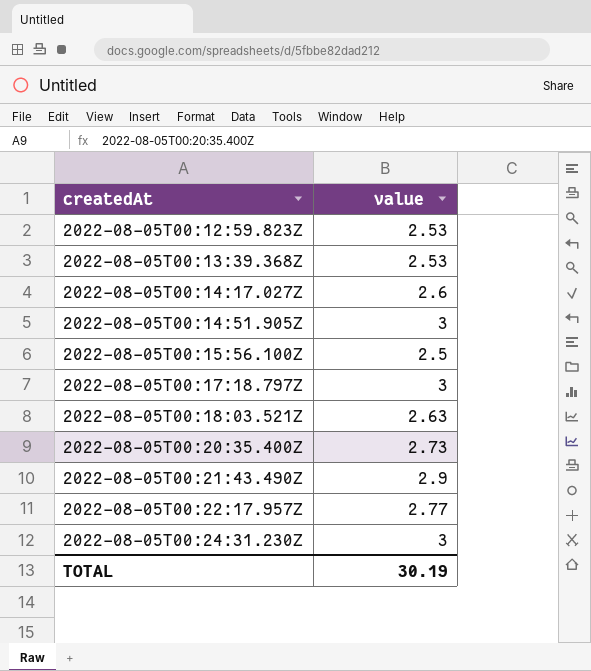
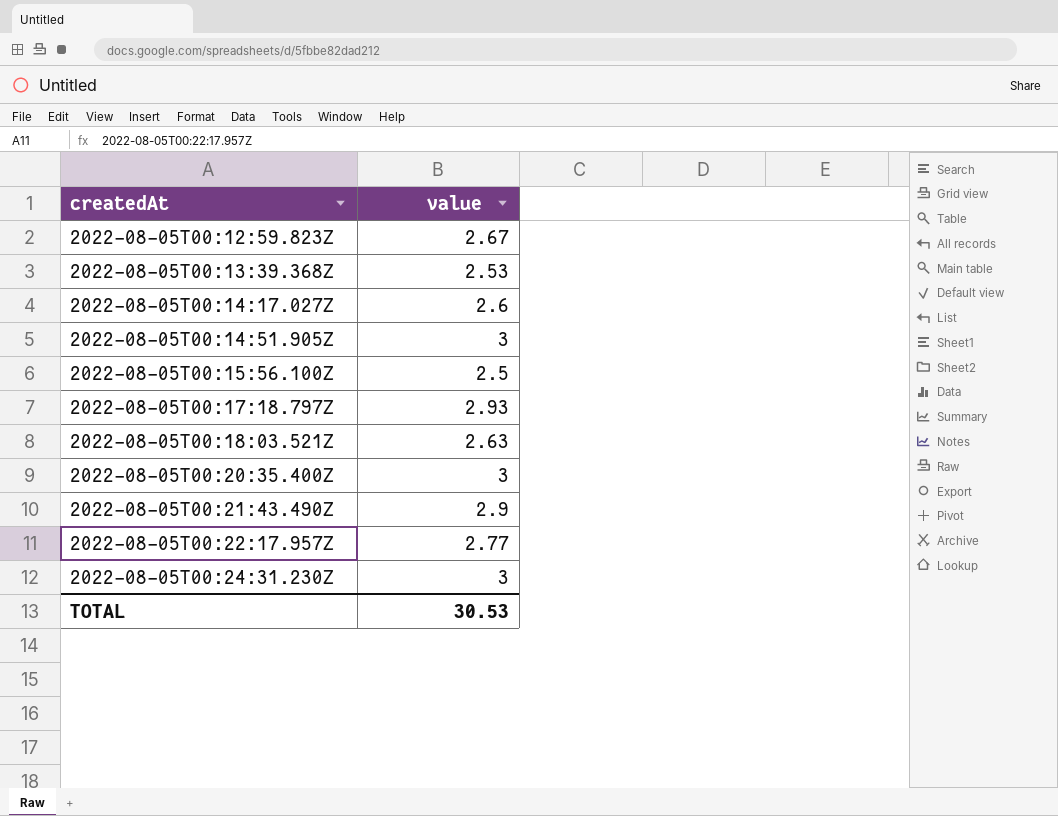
2022-08-05T00:12:59.823Z | value: 2.53 -> 2.67
2022-08-05T00:17:18.797Z | value: 3 -> 2.93
2022-08-05T00:20:35.400Z | value: 2.73 -> 3
TOTAL | value: 30.19 -> 30.53

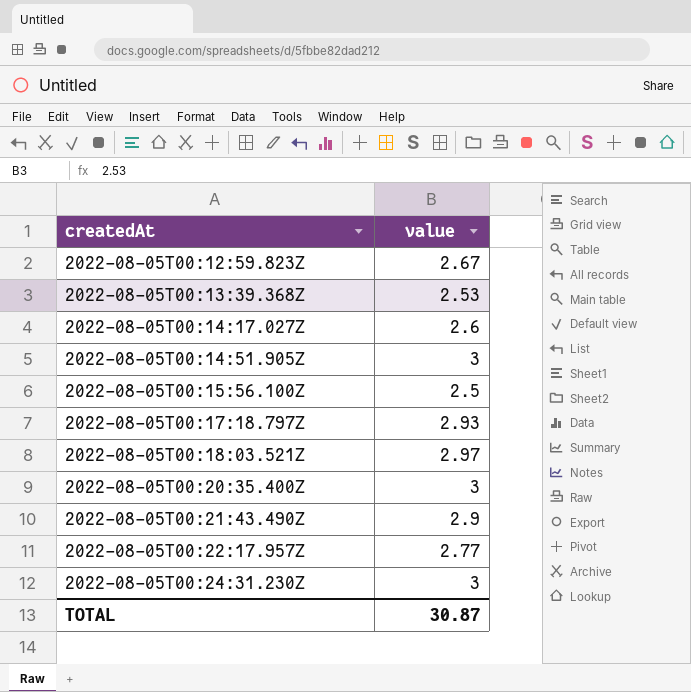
2022-08-05T00:18:03.521Z | value: 2.63 -> 2.97
TOTAL | value: 30.53 -> 30.87

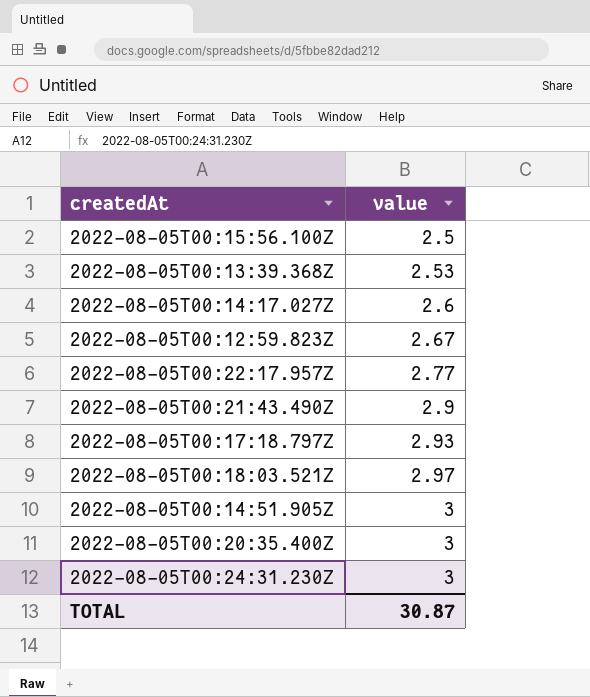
row order: createdAt ascending -> value ascending

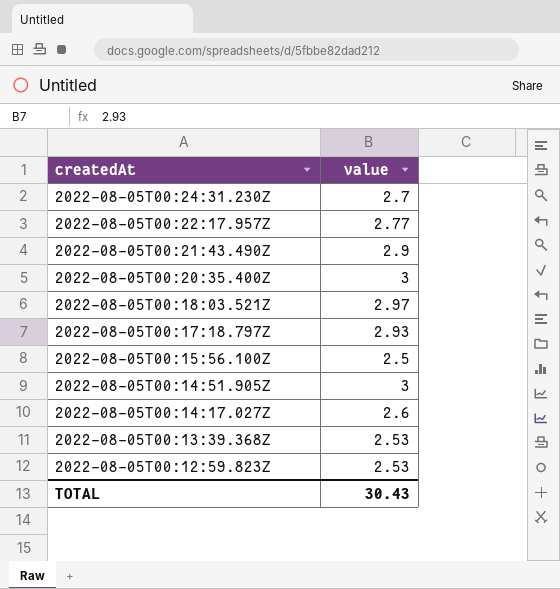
row order: value ascending -> createdAt descending
2022-08-05T00:24:31.230Z | value: 3 -> 2.7
2022-08-05T00:12:59.823Z | value: 2.67 -> 2.53
TOTAL | value: 30.87 -> 30.43

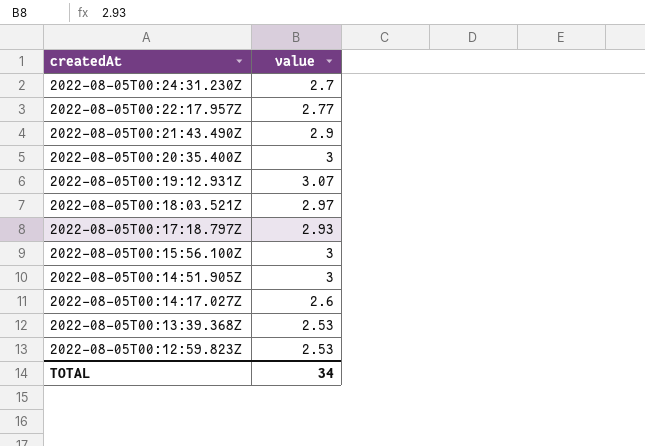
row 2022-08-05T00:19:12.931Z: none -> 3.07
2022-08-05T00:15:56.100Z | value: 2.5 -> 3
TOTAL | value: 30.43 -> 34

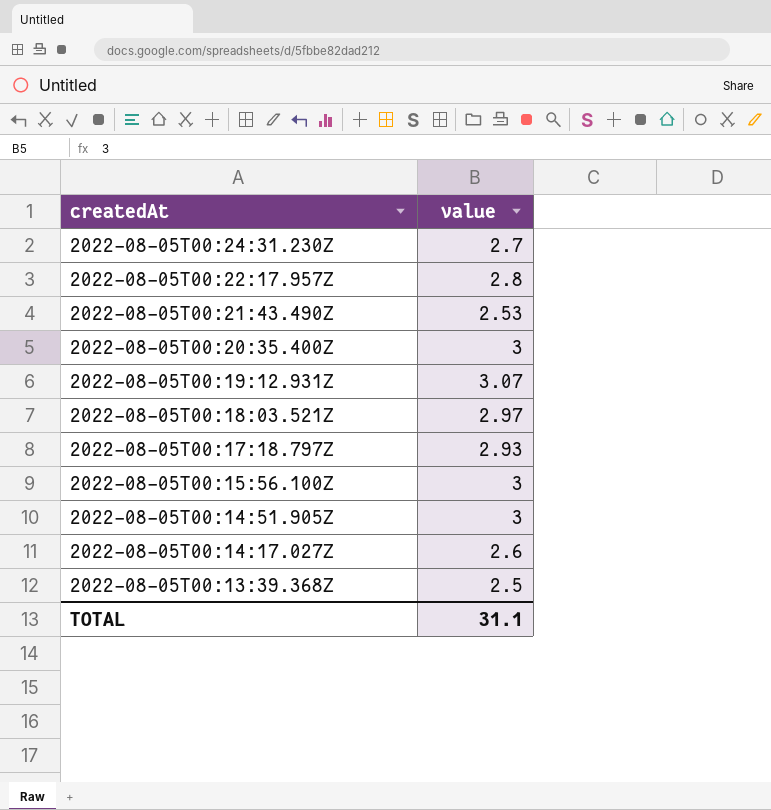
row 2022-08-05T00:12:59.823Z: 2.53 -> none
2022-08-05T00:22:17.957Z | value: 2.77 -> 2.8
2022-08-05T00:21:43.490Z | value: 2.9 -> 2.53
2022-08-05T00:13:39.368Z | value: 2.53 -> 2.5
TOTAL | value: 34 -> 31.1

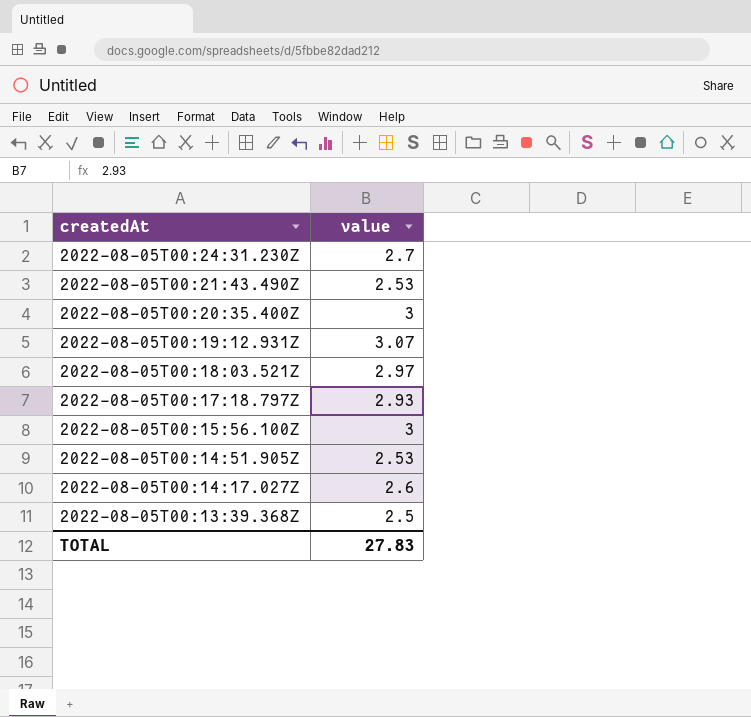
row 2022-08-05T00:22:17.957Z: 2.8 -> none
2022-08-05T00:14:51.905Z | value: 3 -> 2.53
TOTAL | value: 31.1 -> 27.83

